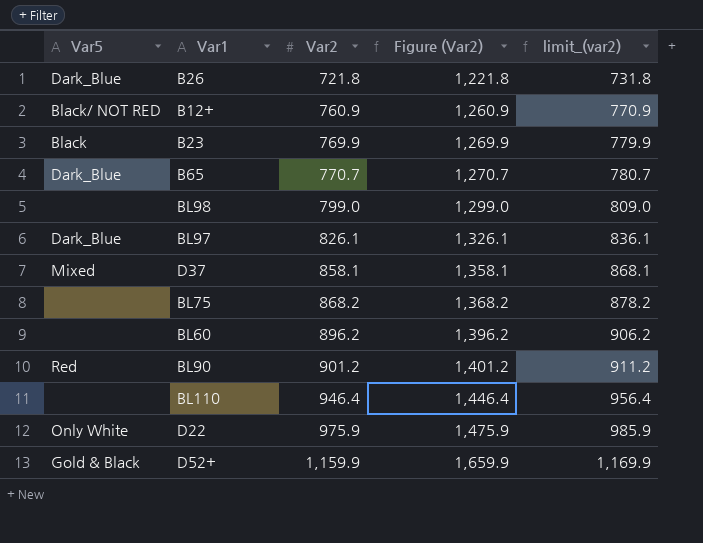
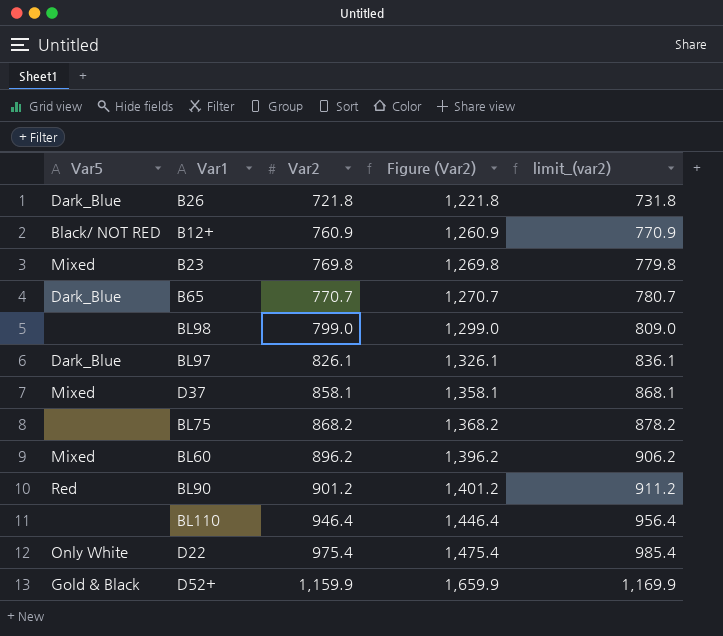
B23 | Var5: Black -> Mixed
B23 | Var2: 769.9 -> 769.8
B23 | Figure (Var2): 1,269.9 -> 1,269.8
B23 | limit_(var2): 779.9 -> 779.8
BL60 | Var5: none -> Mixed
D22 | Var2: 975.9 -> 975.4
D22 | Figure (Var2): 1,475.9 -> 1,475.4
D22 | limit_(var2): 985.9 -> 985.4

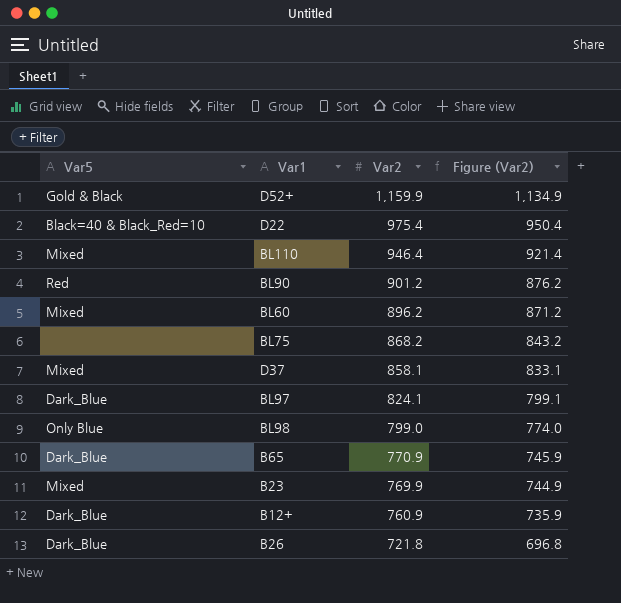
row order: Var2 ascending -> Var2 descending
column limit_(var2) | formula: [Var2] + 10 -> none
column Figure (Var2) | formula: [Var2] + 500 -> [Var2] - 25
D22 | Var5: Only White -> Black=40 & Black_Red=10
BL110 | Var5: none -> Mixed
BL97 | Var2: 826.1 -> 824.1
BL98 | Var5: none -> Only Blue
B65 | Var2: 770.7 -> 770.9
B23 | Var2: 769.8 -> 769.9
B12+ | Var5: Black/ NOT RED -> Dark_Blue

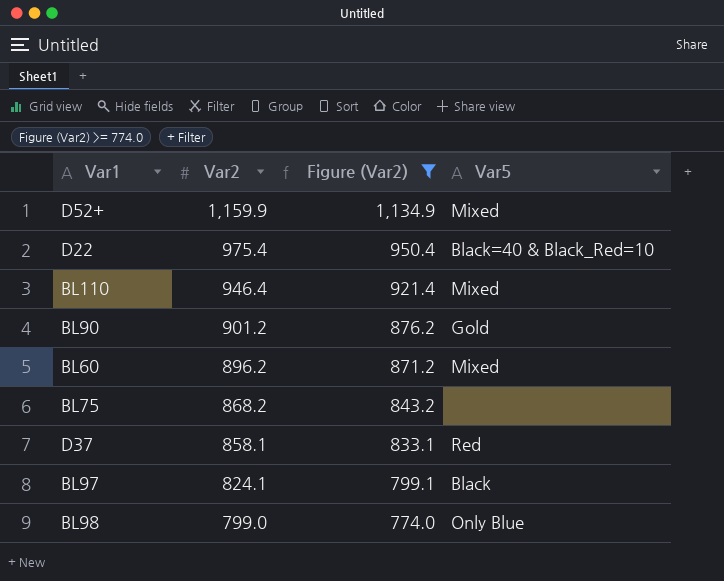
filter: none -> Figure (Var2) >= 774.0
column Var5 | position: 1 -> 4
D52+ | Var5: Gold & Black -> Mixed
BL90 | Var5: Red -> Gold
D37 | Var5: Mixed -> Red
BL97 | Var5: Dark_Blue -> Black

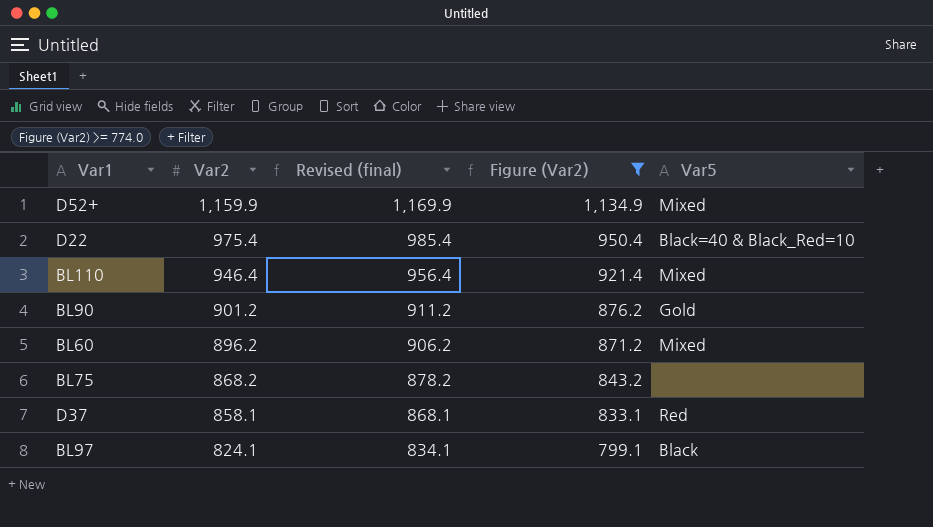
column Revised (final) | formula: none -> [Var2] + 10
row BL98: 799.0 | 774.0 | Only Blue -> none

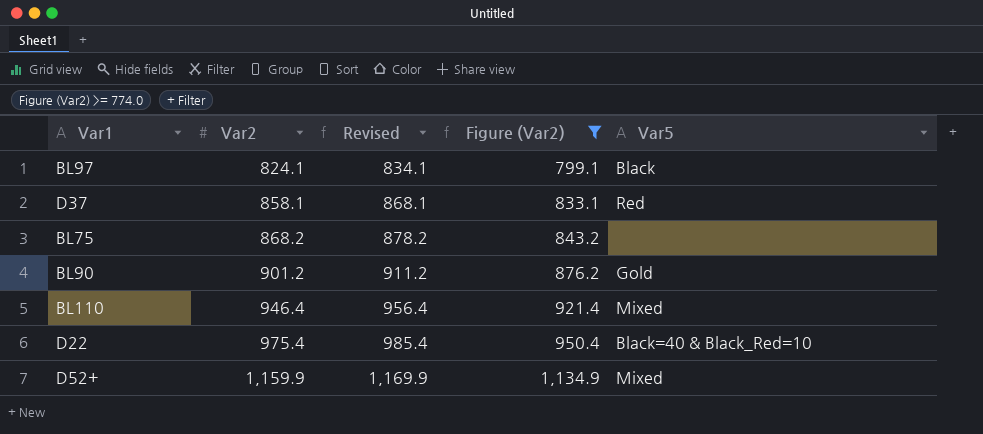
row order: Var2 descending -> Var2 ascending
column name: Revised (final) -> Revised
row BL60: 896.2 | 906.2 | 871.2 | Mixed -> none

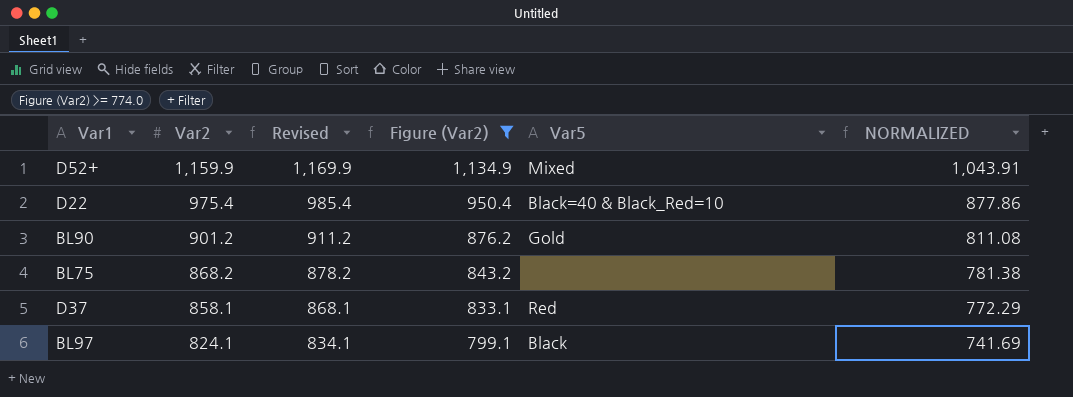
row order: Var2 ascending -> Var2 descending
column NORMALIZED | formula: none -> [Var2] * 0.9
row BL110: 946.4 | 956.4 | 921.4 | Mixed -> none

